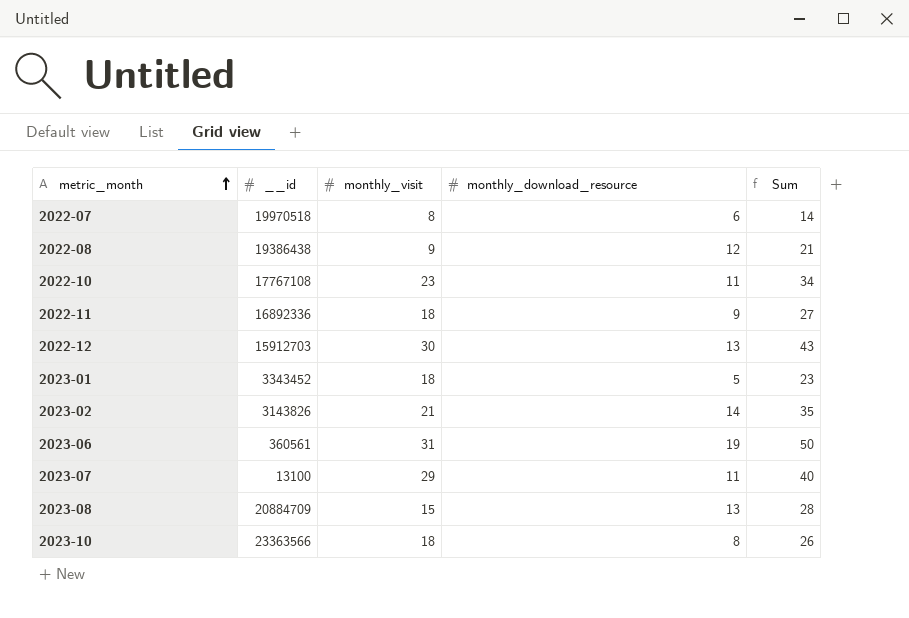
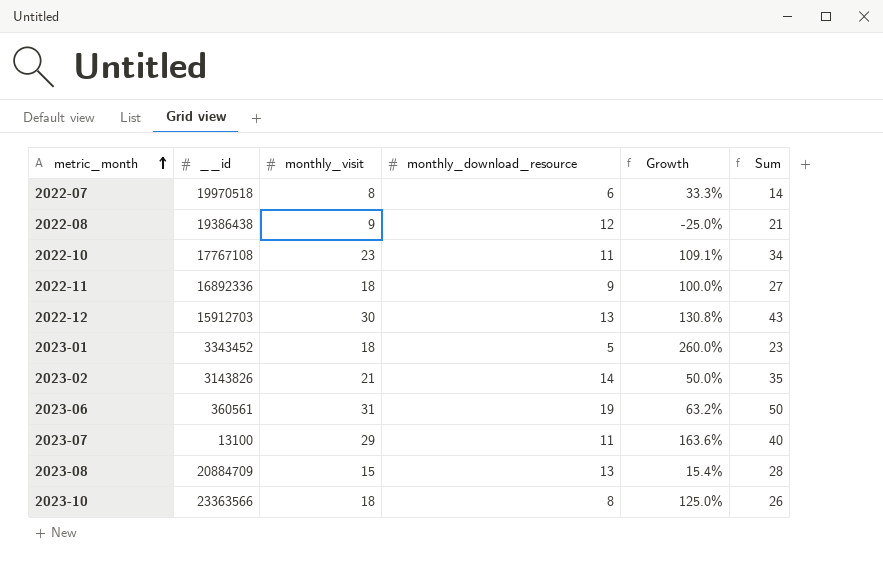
column Growth | formula: none -> ([monthly_visit] - [monthly_download_resource]) / [monthly_download_resource]

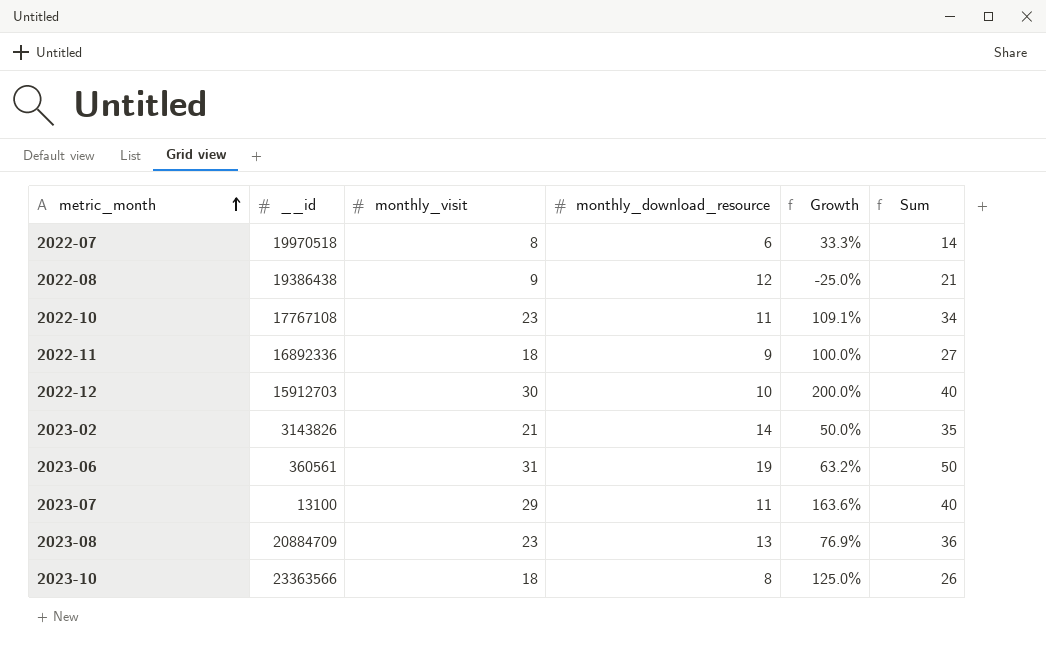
row 2023-01: 3343452 | 18 | 5 | 260.0% | 23 -> none
2022-12 | monthly_download_resource: 13 -> 10
2022-12 | Growth: 130.8% -> 200.0%
2022-12 | Sum: 43 -> 40
2023-08 | monthly_visit: 15 -> 23
2023-08 | Growth: 15.4% -> 76.9%
2023-08 | Sum: 28 -> 36

